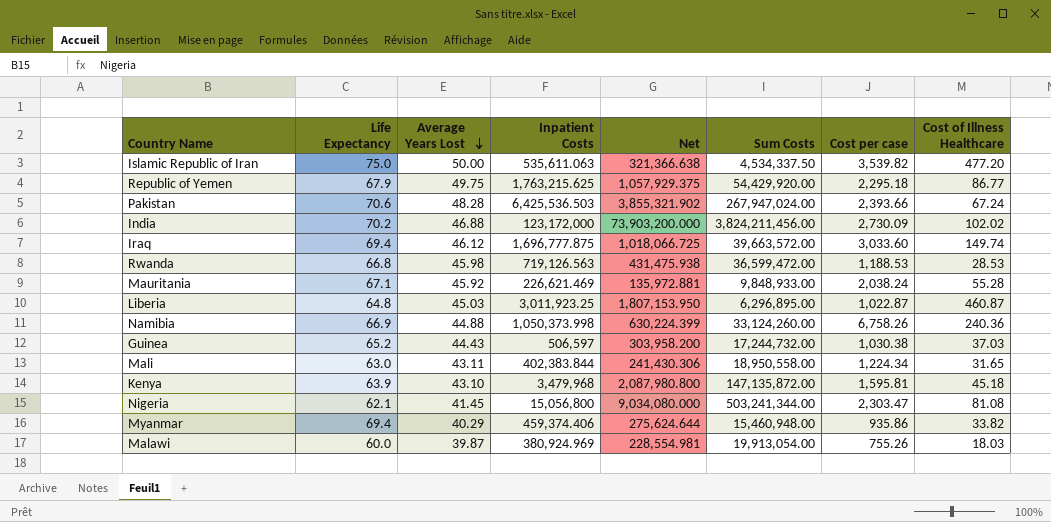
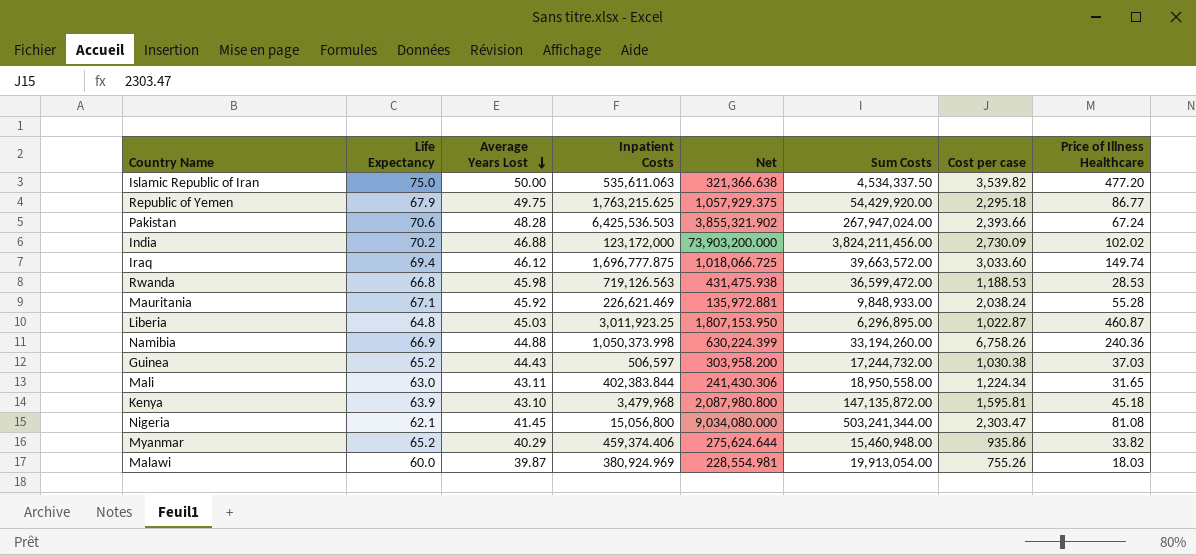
column name: Cost of Illness Healthcare -> Price of Illness Healthcare
Namibia | Sum Costs: 33,124,260.00 -> 33,194,260.00
Myanmar | Life Expectancy: 69.4 -> 65.2

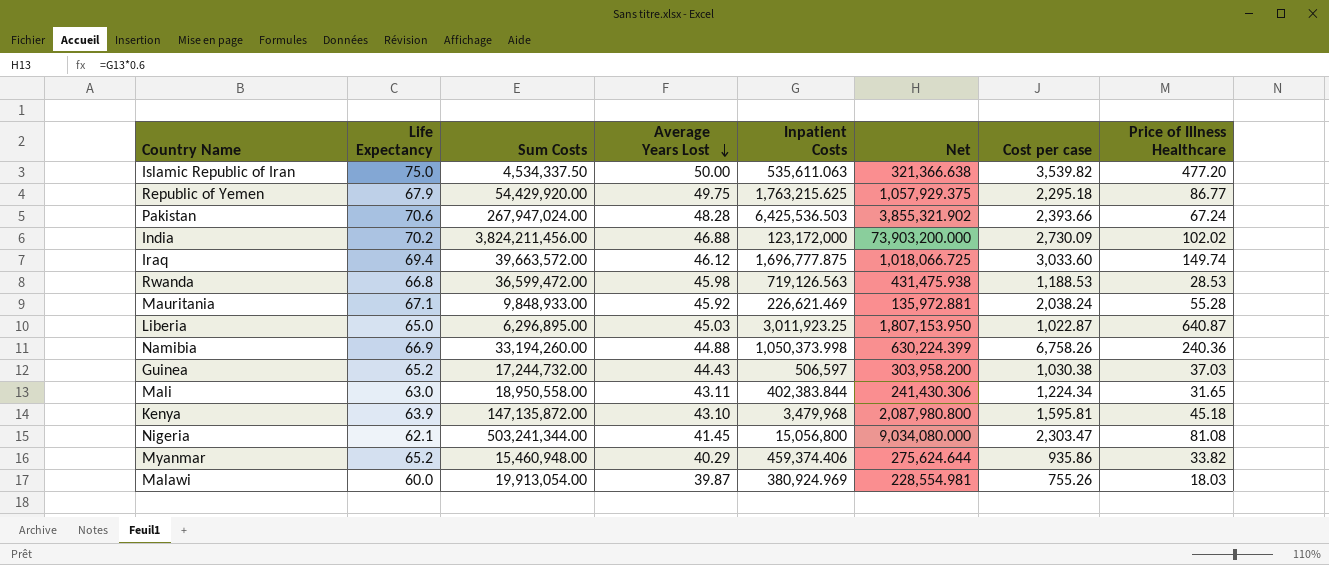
column Sum Costs | position: 6 -> 3
Liberia | Life Expectancy: 64.8 -> 65.0
Liberia | Price of Illness Healthcare: 460.87 -> 640.87

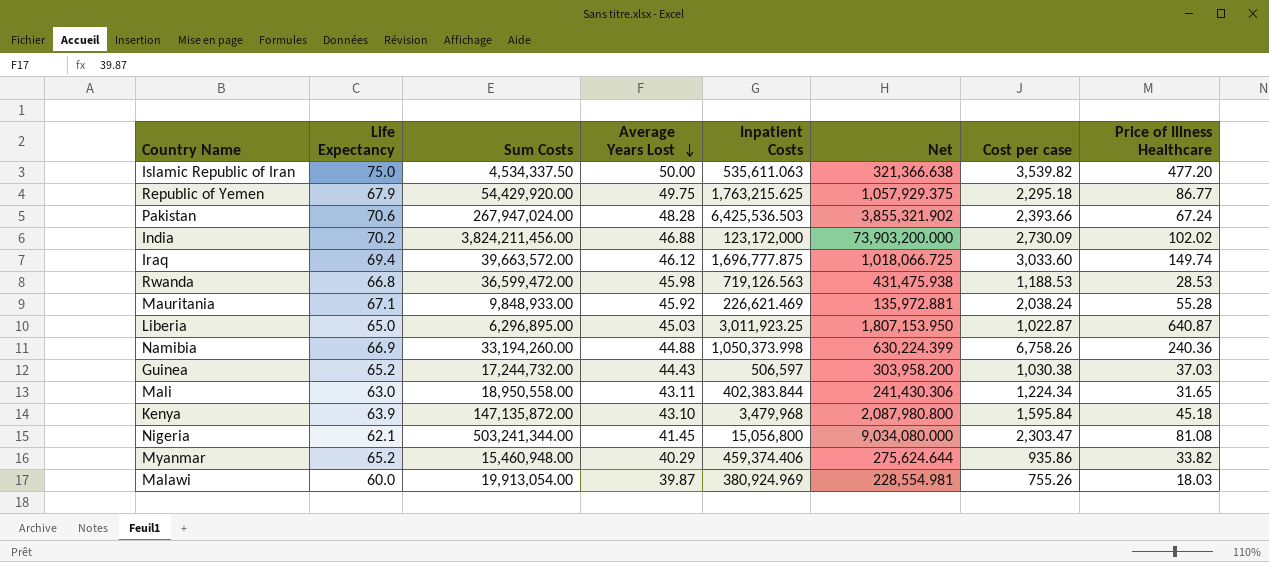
Kenya | Cost per case: 1,595.81 -> 1,595.84

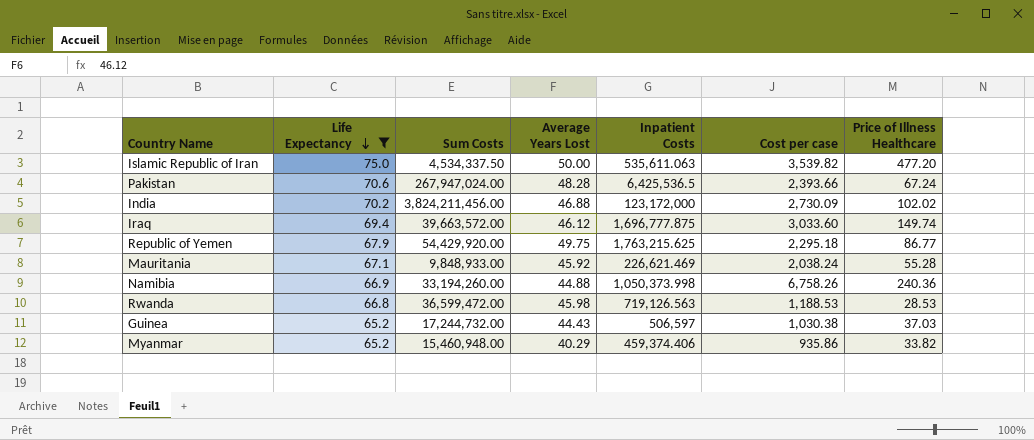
filter: none -> Life Expectancy >= 65.2
row order: Average Years Lost descending -> Life Expectancy descending
column Net | formula: [Inpatient Costs] * 0.6 -> none
Pakistan | Inpatient Costs: 6,425,536.503 -> 6,425,536.5

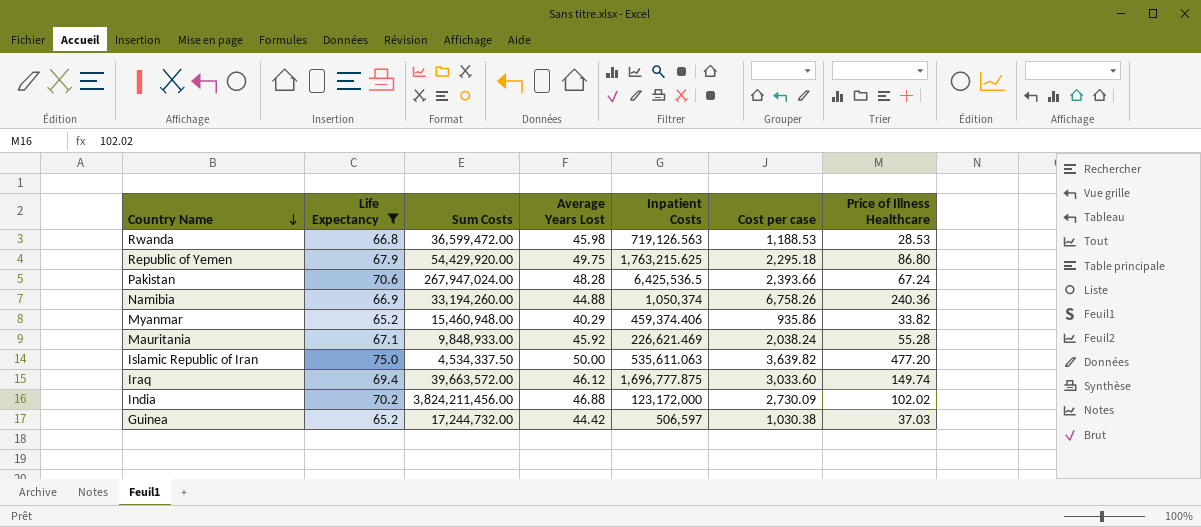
row order: Life Expectancy descending -> Country Name descending
Republic of Yemen | Price of Illness Healthcare: 86.77 -> 86.80
Namibia | Inpatient Costs: 1,050,373.998 -> 1,050,374
Islamic Republic of Iran | Cost per case: 3,539.82 -> 3,639.82
Guinea | Average Years Lost: 44.43 -> 44.42

